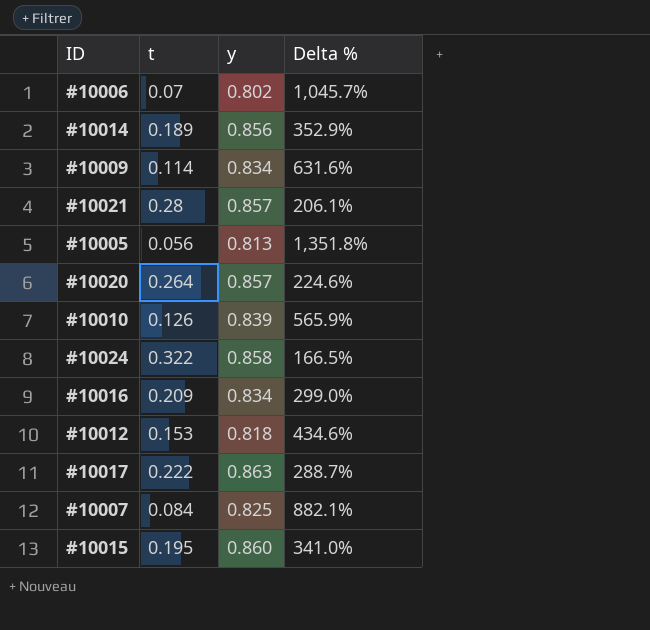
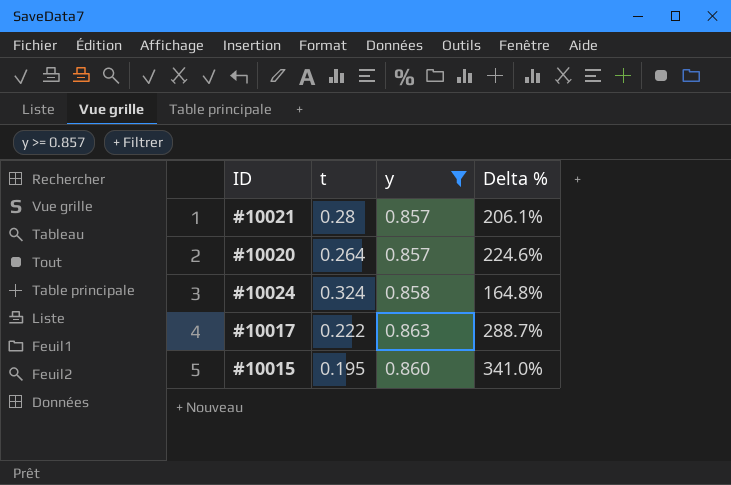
filter: none -> y >= 0.857
#10024 | t: 0.322 -> 0.324
#10024 | Delta %: 166.5% -> 164.8%

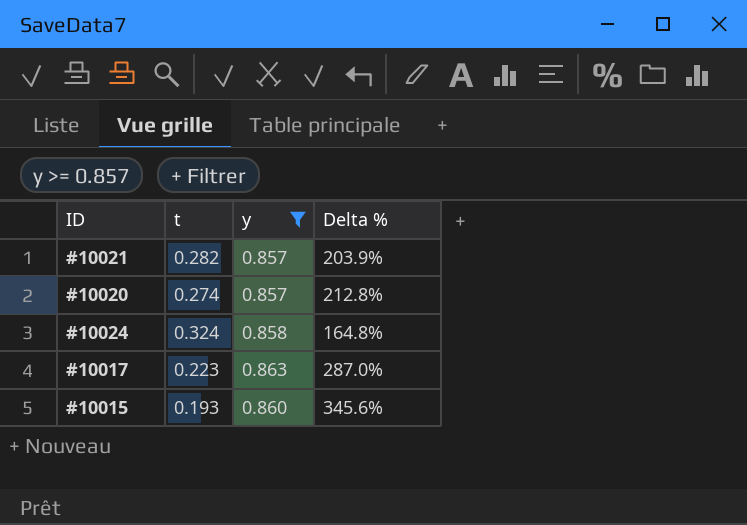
#10021 | t: 0.28 -> 0.282
#10021 | Delta %: 206.1% -> 203.9%
#10020 | t: 0.264 -> 0.274
#10020 | Delta %: 224.6% -> 212.8%
#10017 | t: 0.222 -> 0.223
#10017 | Delta %: 288.7% -> 287.0%
#10015 | t: 0.195 -> 0.193
#10015 | Delta %: 341.0% -> 345.6%

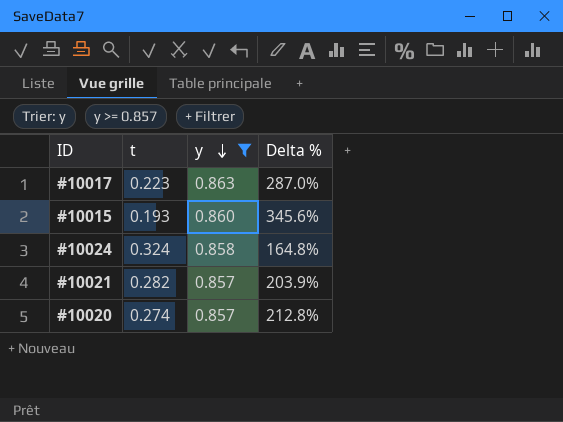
row order: none -> y descending

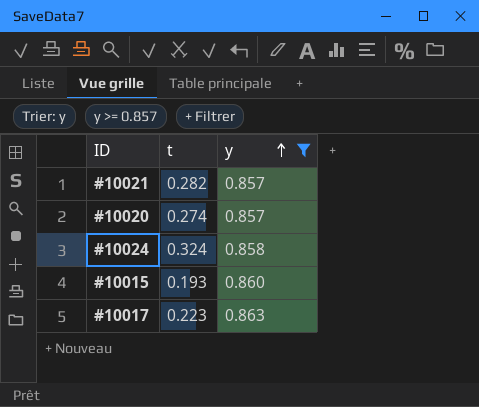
row order: y descending -> y ascending
column Delta % | formula: ([y] - [t]) / [t] -> none

